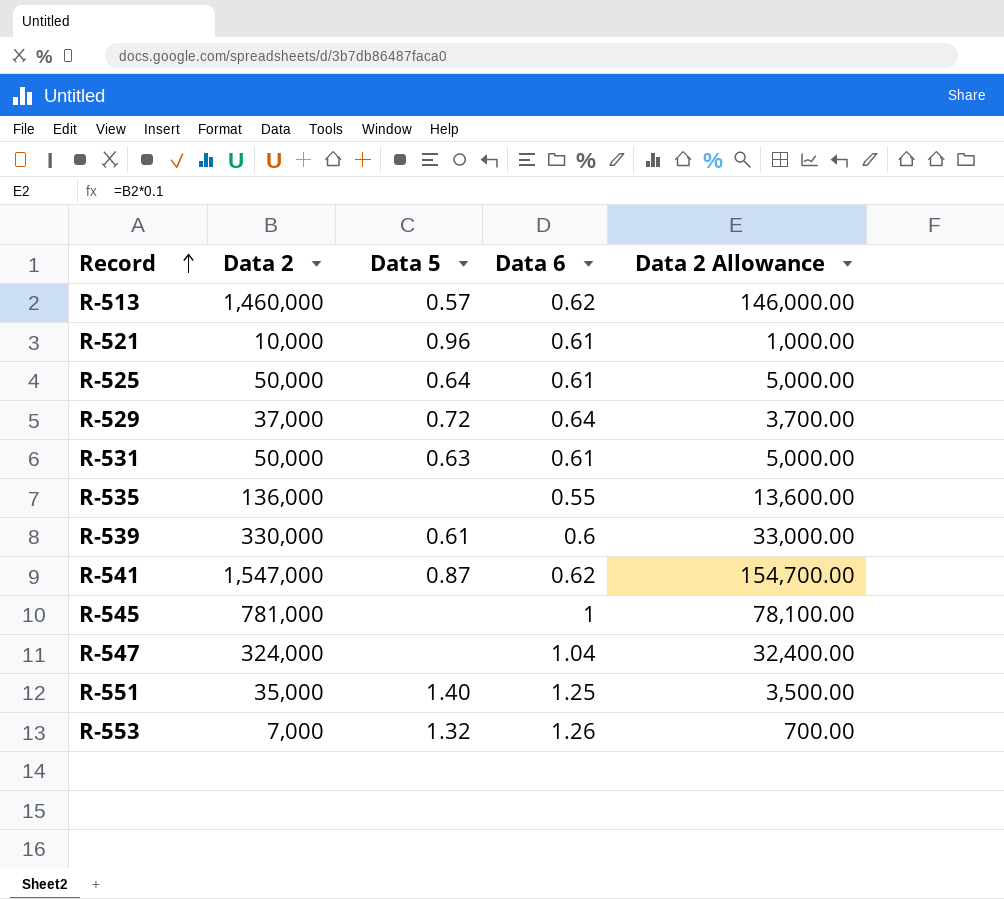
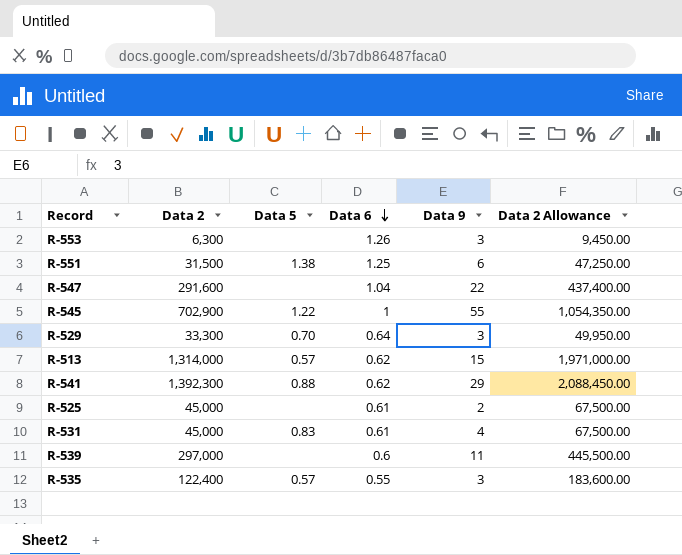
row order: Record ascending -> Data 6 descending
column Data 9 | position: none -> 5
column Data 2 Allowance | formula: [Data 2] * 0.1 -> [Data 2] * 1.5
row R-521: 10,000 | 0.96 | 0.61 | 1,000.00 -> none
R-553 | Data 2: 7,000 -> 6,300
R-553 | Data 5: 1.32 -> none
R-551 | Data 2: 35,000 -> 31,500
R-551 | Data 5: 1.40 -> 1.38
R-547 | Data 2: 324,000 -> 291,600
R-545 | Data 2: 781,000 -> 702,900
R-545 | Data 5: none -> 1.22
R-529 | Data 2: 37,000 -> 33,300
R-529 | Data 5: 0.72 -> 0.70
R-513 | Data 2: 1,460,000 -> 1,314,000
R-541 | Data 2: 1,547,000 -> 1,392,300
R-541 | Data 5: 0.87 -> 0.88
R-525 | Data 2: 50,000 -> 45,000
R-525 | Data 5: 0.64 -> none
R-531 | Data 2: 50,000 -> 45,000
R-531 | Data 5: 0.63 -> 0.83
R-539 | Data 2: 330,000 -> 297,000
R-539 | Data 5: 0.61 -> none
R-535 | Data 2: 136,000 -> 122,400
R-535 | Data 5: none -> 0.57

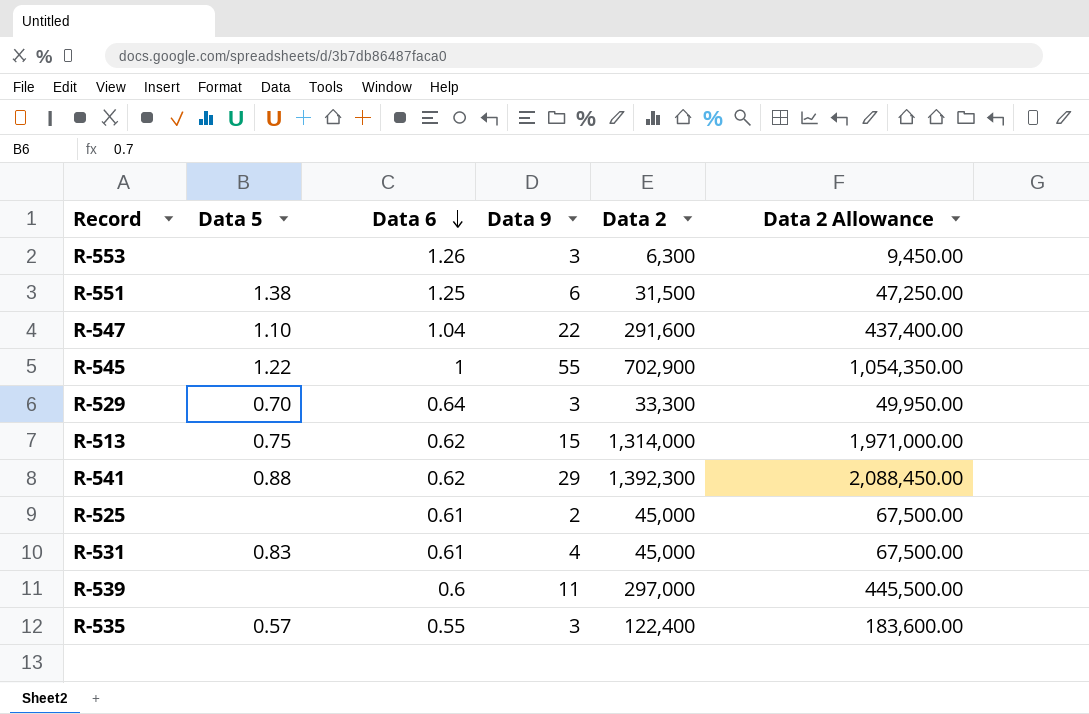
column Data 2 | position: 2 -> 5
R-547 | Data 5: none -> 1.10
R-513 | Data 5: 0.57 -> 0.75

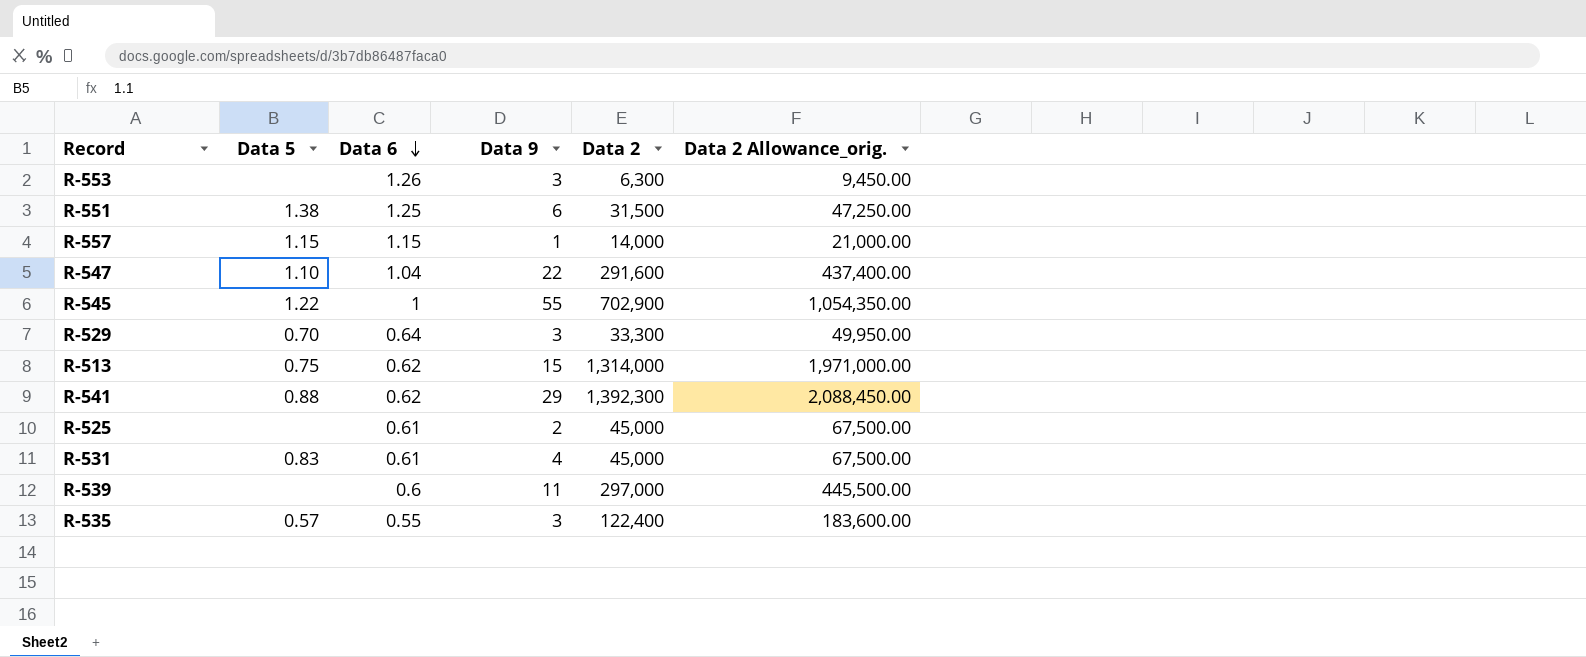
column name: Data 2 Allowance -> Data 2 Allowance_orig.
row R-557: none -> 1.15 | 1.15 | 1 | 14,000 | 21,000.00

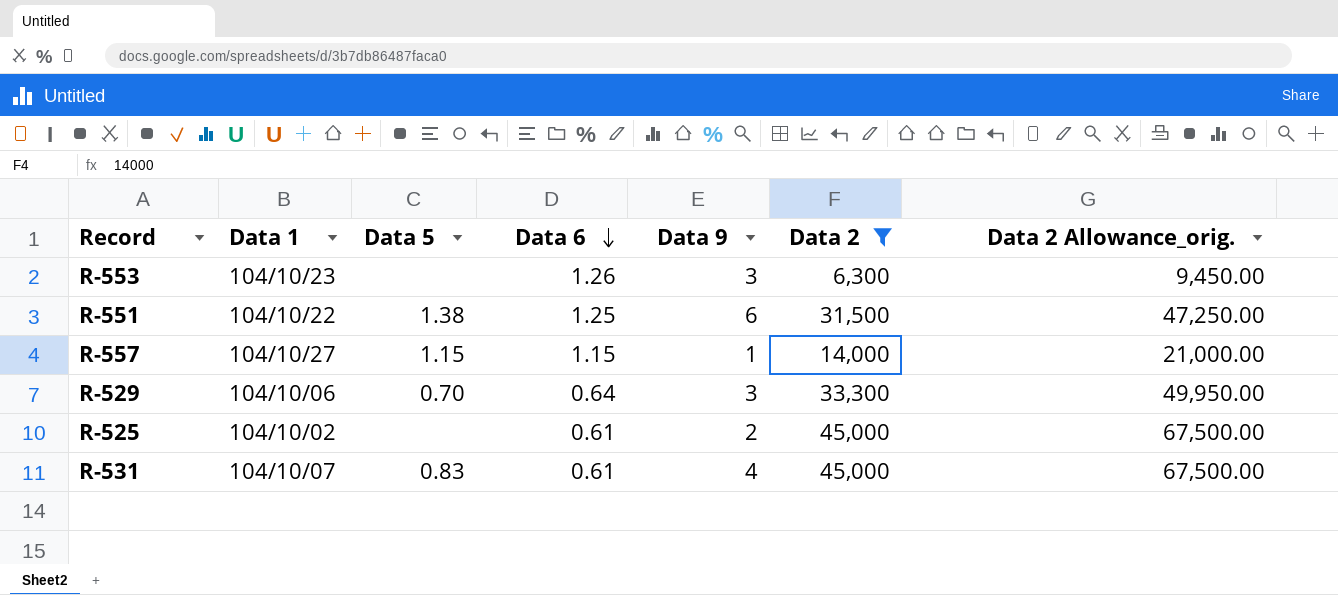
filter: none -> Data 2 <= 45,000
column Data 1 | position: none -> 2

